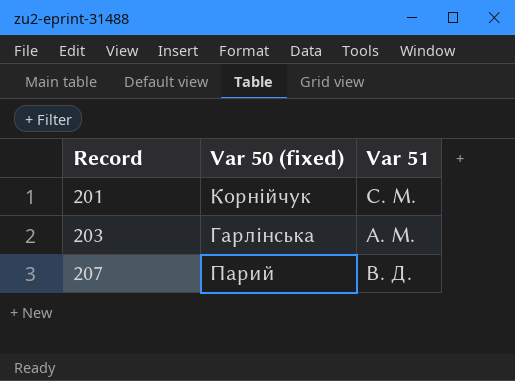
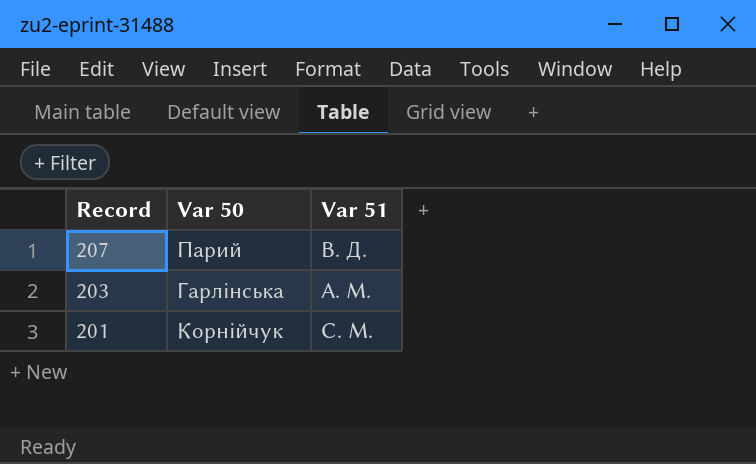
row order: Record ascending -> Record descending
column name: Var 50 (fixed) -> Var 50

